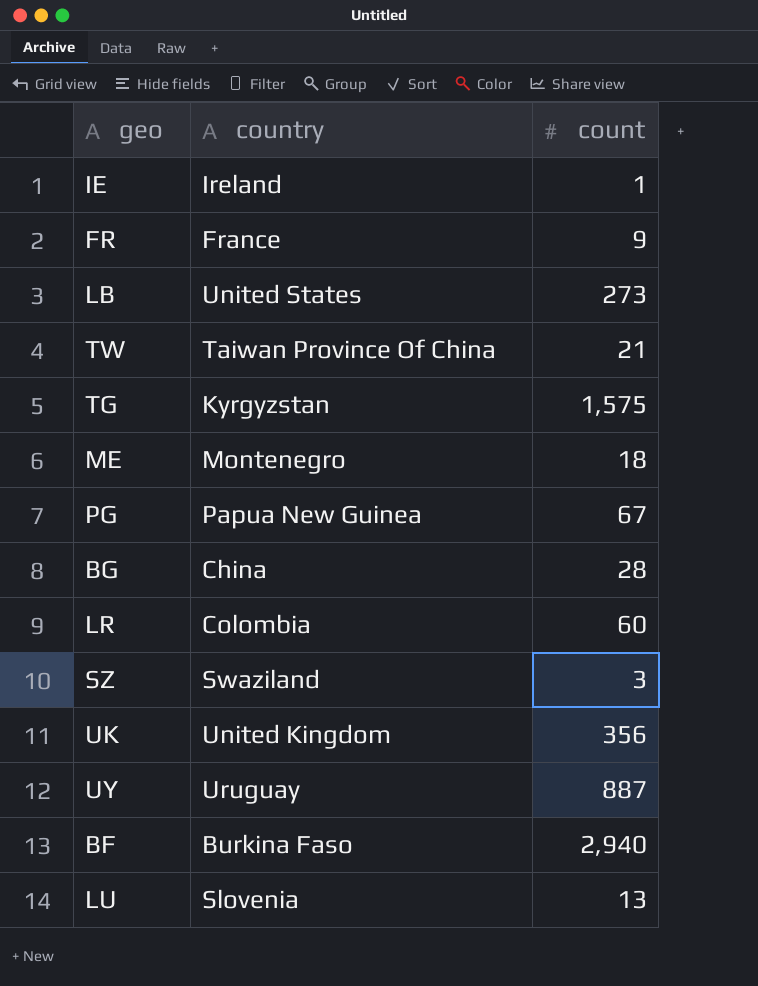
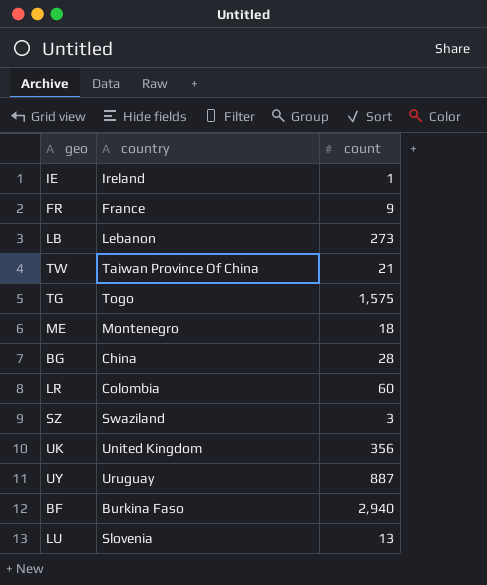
row PG: Papua New Guinea | 67 -> none
LB | country: United States -> Lebanon
TG | country: Kyrgyzstan -> Togo

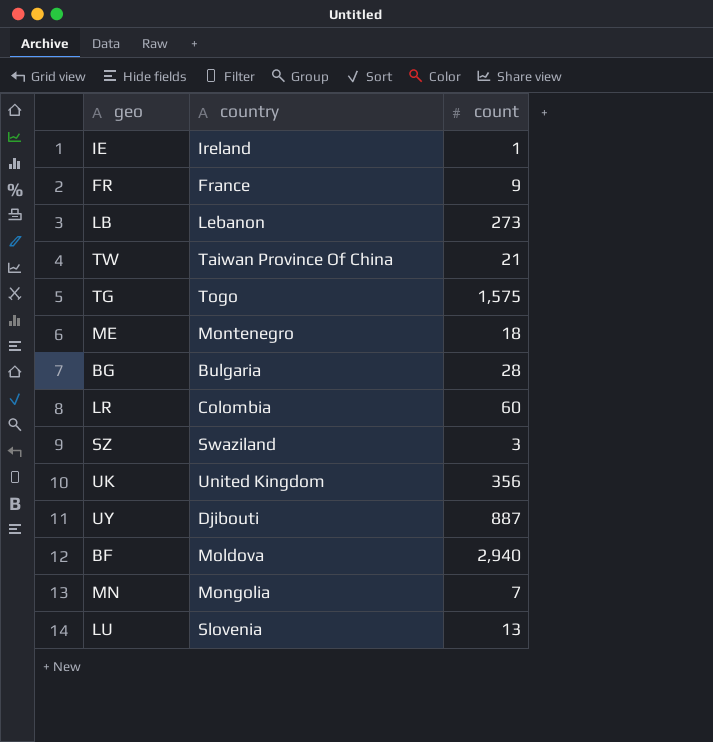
BG | country: China -> Bulgaria
UY | country: Uruguay -> Djibouti
BF | country: Burkina Faso -> Moldova
row MN: none -> Mongolia | 7

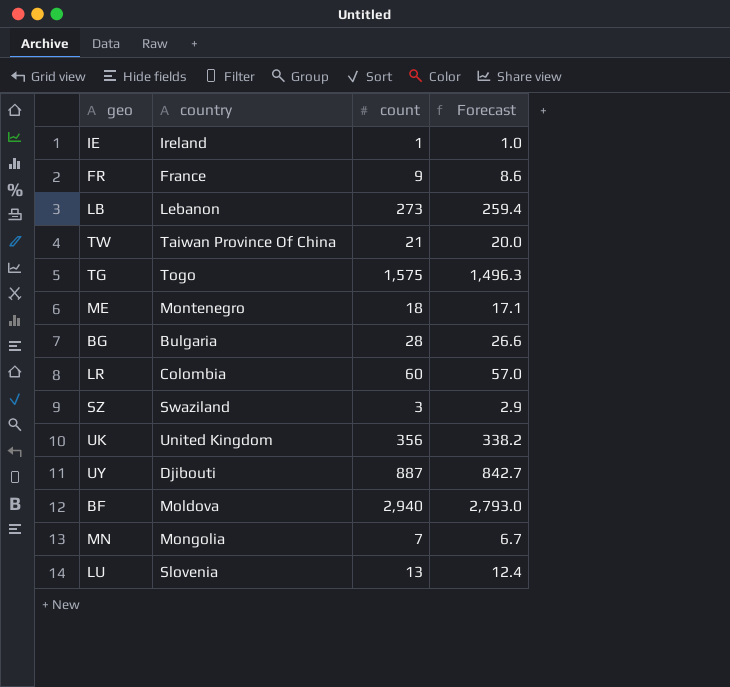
column Forecast | formula: none -> [count] * 0.95

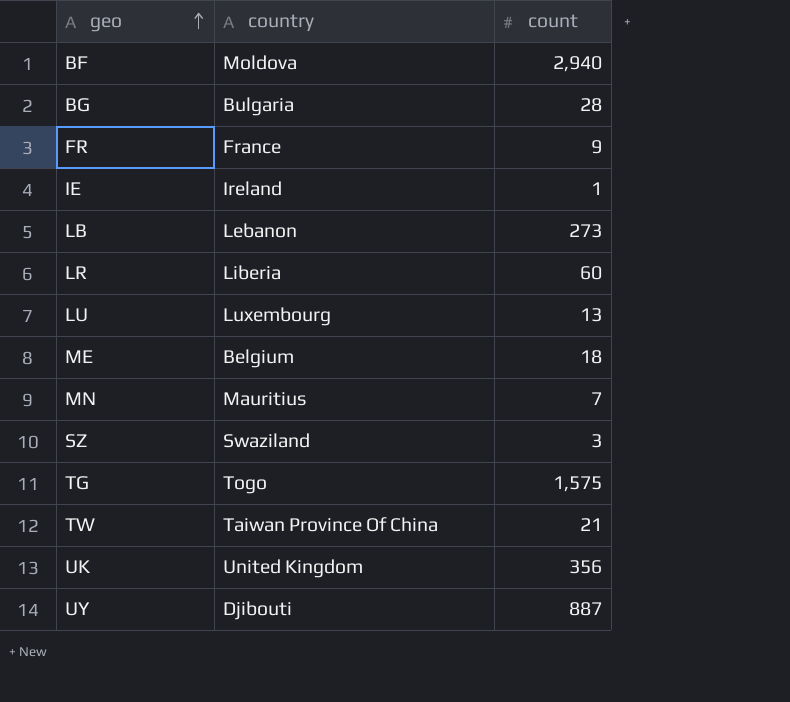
row order: none -> geo ascending
column Forecast | formula: [count] * 0.95 -> none
LR | country: Colombia -> Liberia
LU | country: Slovenia -> Luxembourg
ME | country: Montenegro -> Belgium
MN | country: Mongolia -> Mauritius

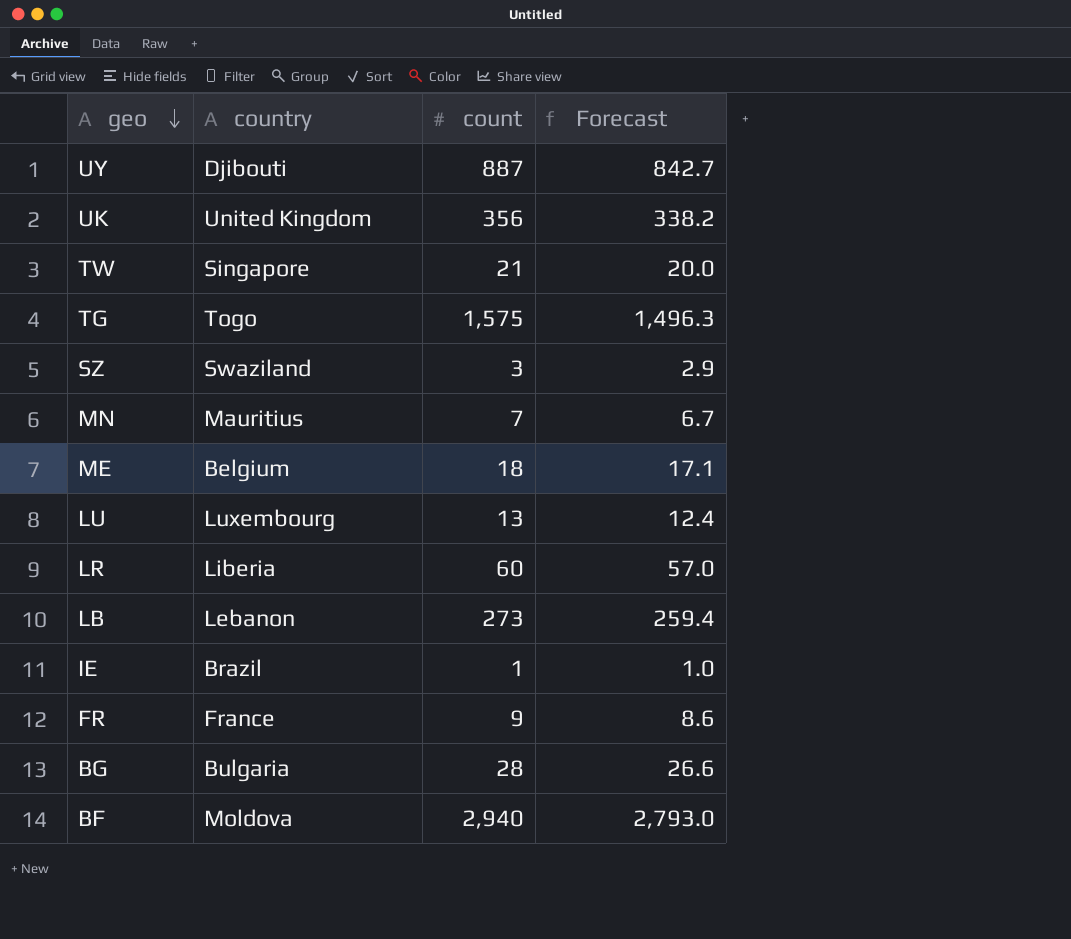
row order: geo ascending -> geo descending
column Forecast | formula: none -> [count] * 0.95
TW | country: Taiwan Province Of China -> Singapore
IE | country: Ireland -> Brazil

